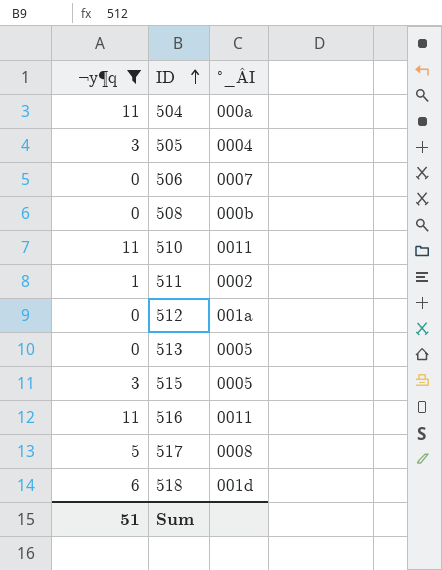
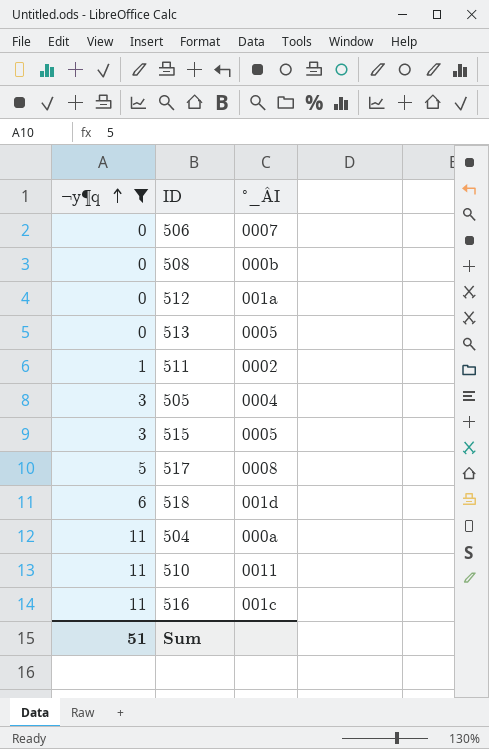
row order: ID ascending -> ¬y¶q ascending
516 | °_ÂI: 0011 -> 001c

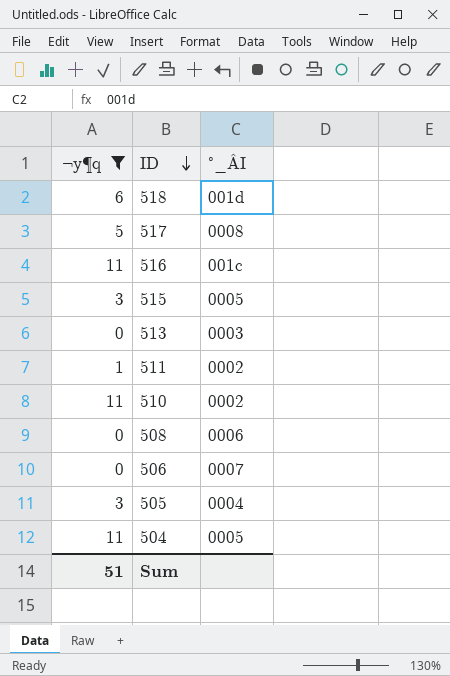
row order: ¬y¶q ascending -> ID descending
row 512: 0 | 001a -> none
513 | °_ÂI: 0005 -> 0003
510 | °_ÂI: 0011 -> 0002
508 | °_ÂI: 000b -> 0006
504 | °_ÂI: 000a -> 0005

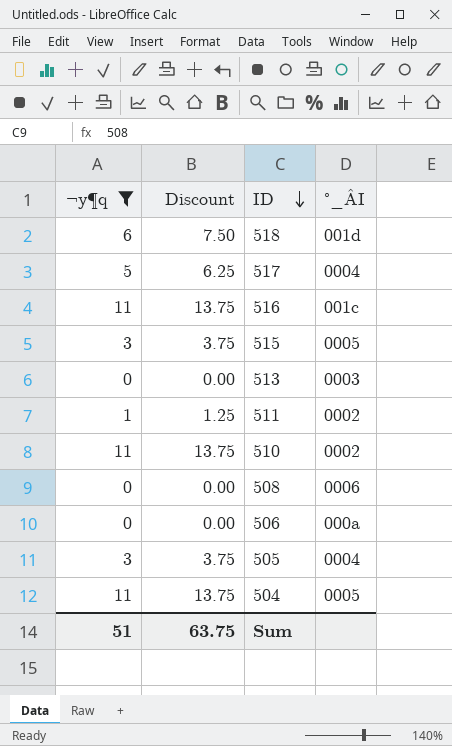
column Discount | formula: none -> [¬y¶q] * 1.25
517 | °_ÂI: 0008 -> 0004
506 | °_ÂI: 0007 -> 000a

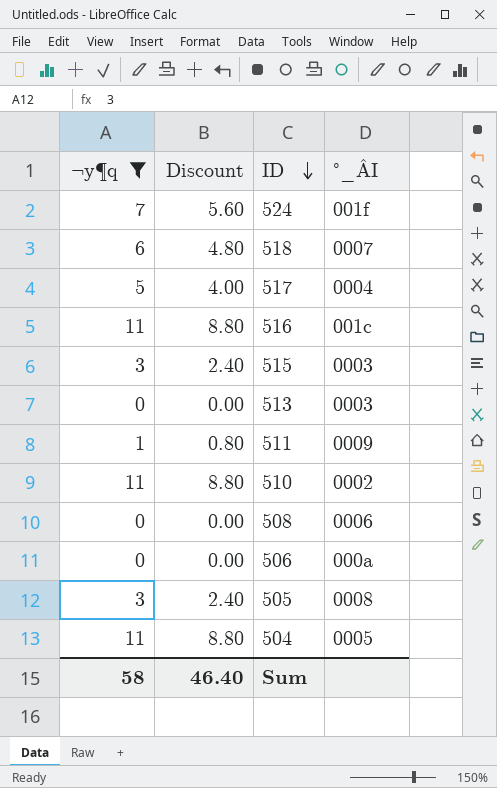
column Discount | formula: [¬y¶q] * 1.25 -> [¬y¶q] * 0.8
row 524: none -> 7 | 5.60 | 001f
518 | °_ÂI: 001d -> 0007
515 | °_ÂI: 0005 -> 0003
511 | °_ÂI: 0002 -> 0009
505 | °_ÂI: 0004 -> 0008
Sum | ¬y¶q: 51 -> 58
Sum | Discount: 63.75 -> 46.40

